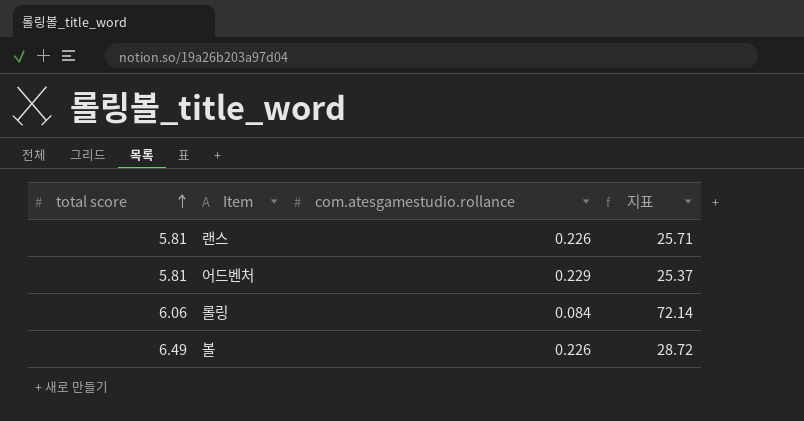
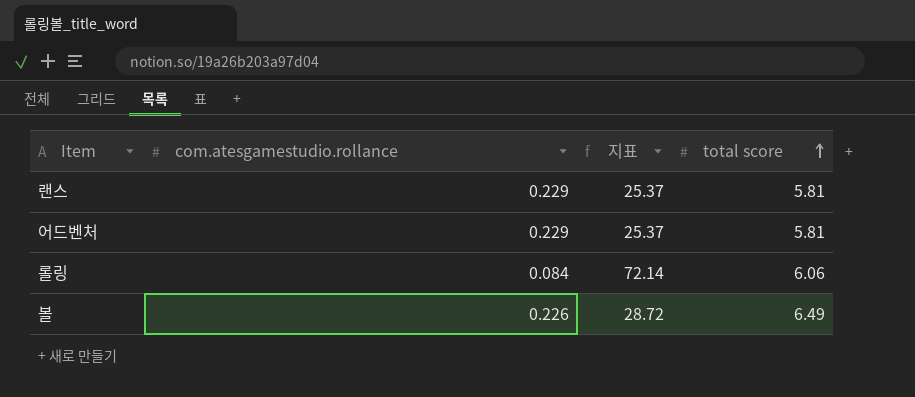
column total score | position: 1 -> 4
랜스 | com.atesgamestudio.rollance: 0.226 -> 0.229
랜스 | 지표: 25.71 -> 25.37

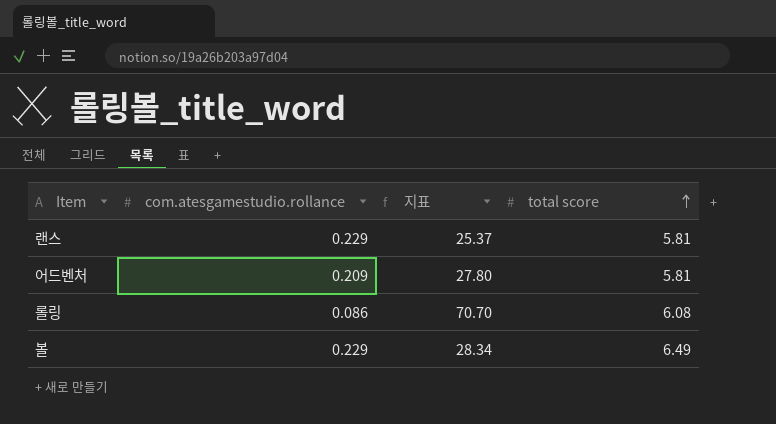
어드벤처 | com.atesgamestudio.rollance: 0.229 -> 0.209
어드벤처 | 지표: 25.37 -> 27.80
롤링 | com.atesgamestudio.rollance: 0.084 -> 0.086
롤링 | 지표: 72.14 -> 70.70
롤링 | total score: 6.06 -> 6.08
볼 | com.atesgamestudio.rollance: 0.226 -> 0.229
볼 | 지표: 28.72 -> 28.34

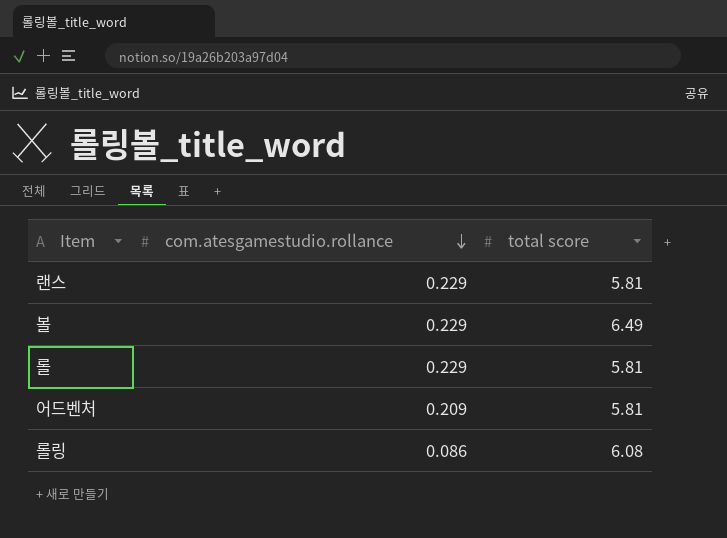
row order: total score ascending -> com.atesgamestudio.rollance descending
column 지표 | formula: [total score] / [com.atesgamestudio.rollance] -> none
row 롤: none -> 0.229 | 5.81

